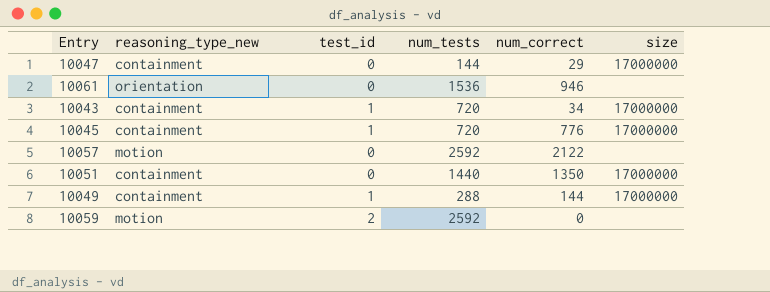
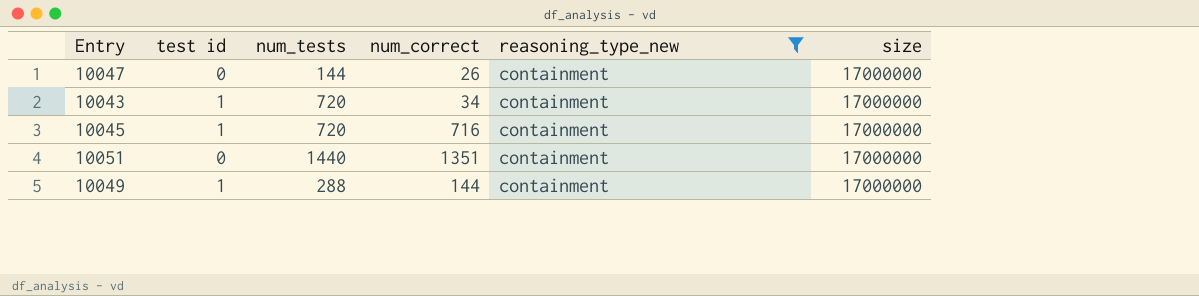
filter: none -> reasoning_type_new = containment
column name: test_id -> test id
column reasoning_type_new | position: 2 -> 5
10047 | num_correct: 29 -> 26
10045 | num_correct: 776 -> 716
10051 | num_correct: 1350 -> 1351

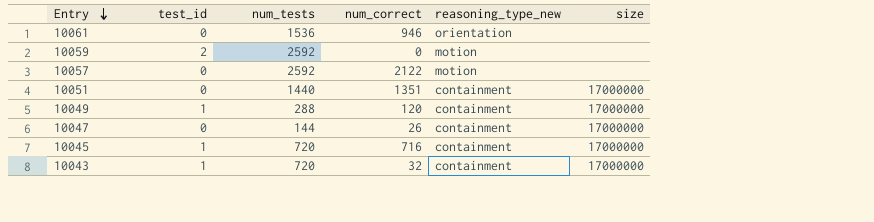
filter: reasoning_type_new = containment -> none
row order: none -> Entry descending
column name: test id -> test_id
10049 | num_correct: 144 -> 120
10043 | num_correct: 34 -> 32

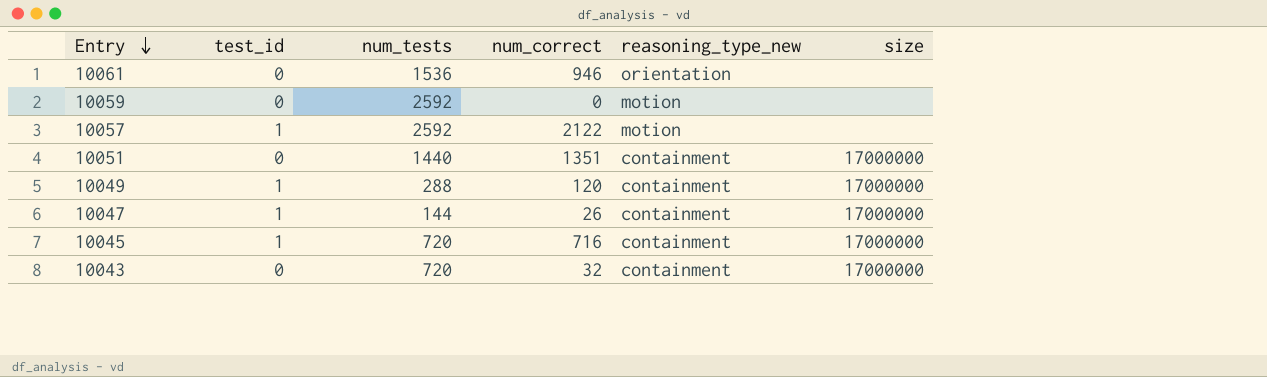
10059 | test_id: 2 -> 0
10057 | test_id: 0 -> 1
10047 | test_id: 0 -> 1
10043 | test_id: 1 -> 0

